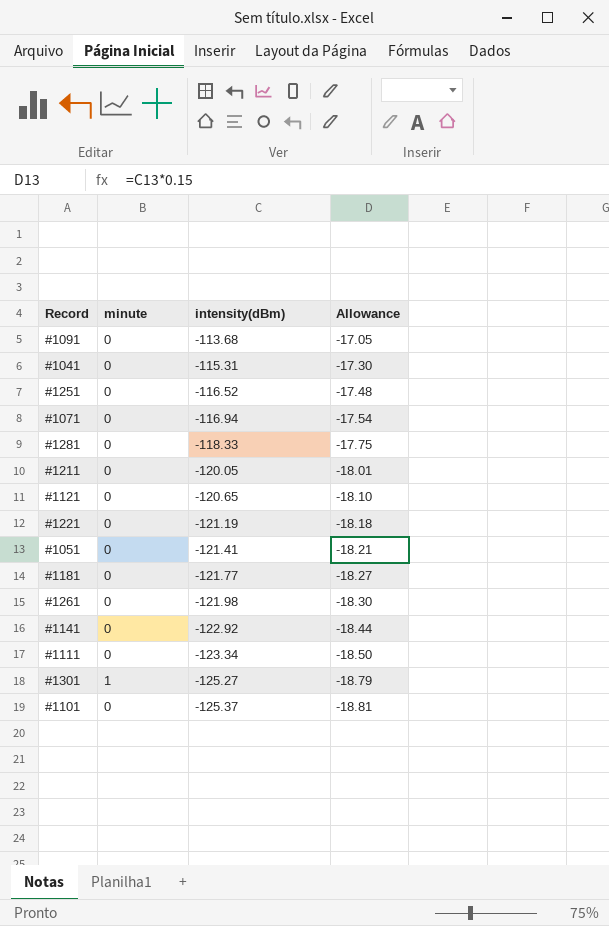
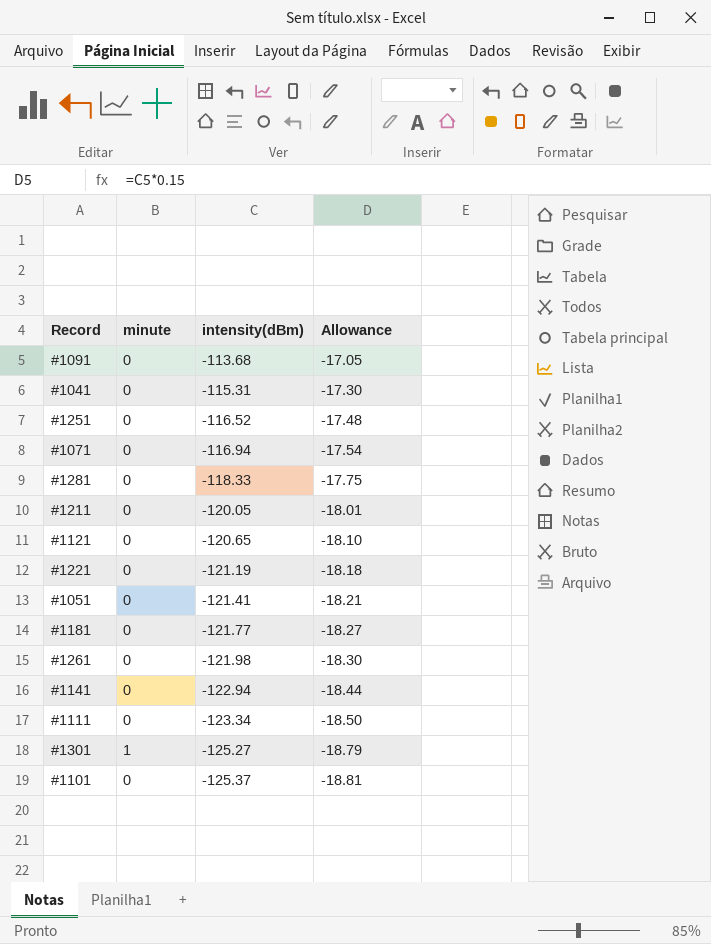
#1141 | intensity(dBm): -122.92 -> -122.94

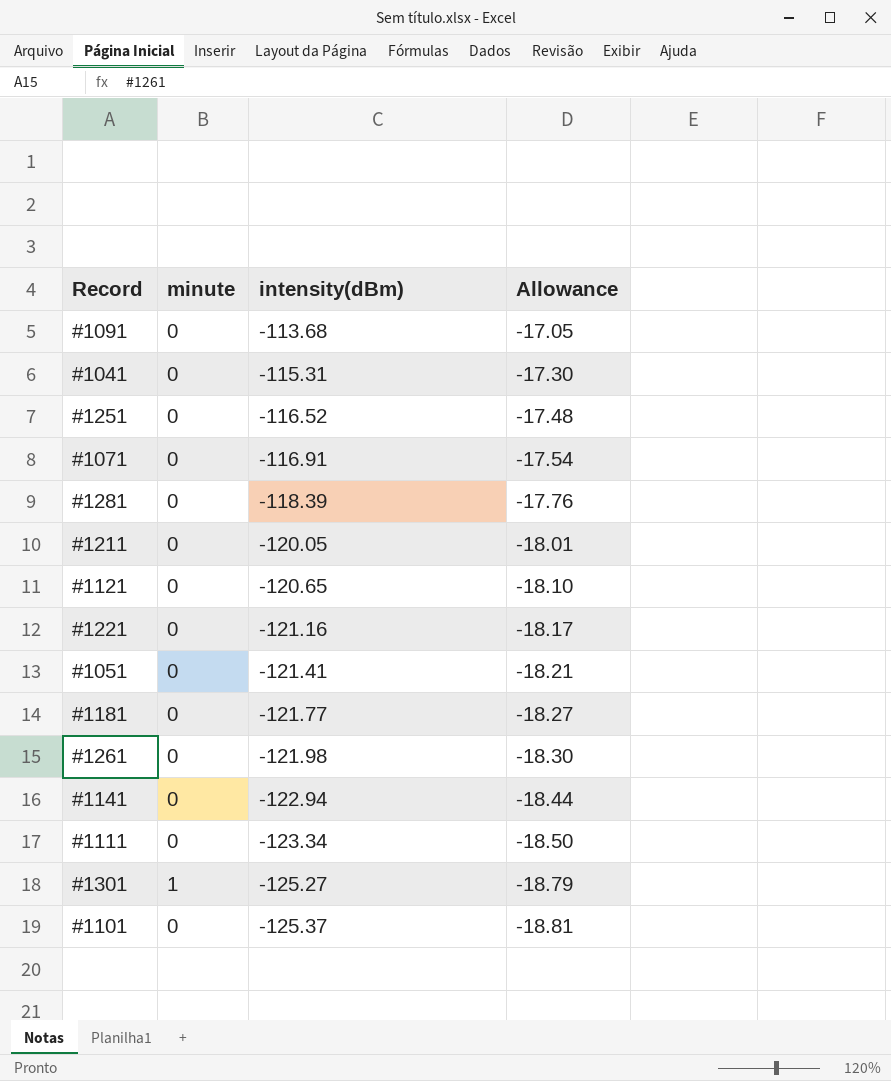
#1071 | intensity(dBm): -116.94 -> -116.91
#1281 | intensity(dBm): -118.33 -> -118.39
#1281 | Allowance: -17.75 -> -17.76
#1221 | intensity(dBm): -121.19 -> -121.16
#1221 | Allowance: -18.18 -> -18.17

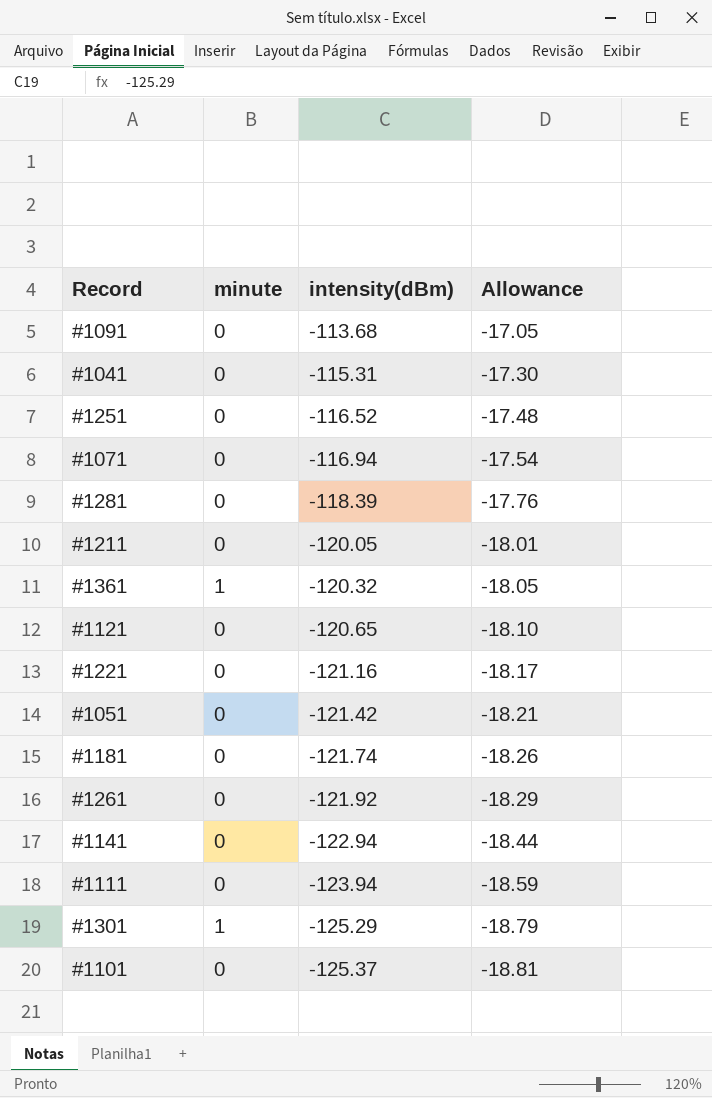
#1071 | intensity(dBm): -116.91 -> -116.94
row #1361: none -> 1 | -120.32 | -18.05
#1051 | intensity(dBm): -121.41 -> -121.42
#1181 | intensity(dBm): -121.77 -> -121.74
#1181 | Allowance: -18.27 -> -18.26
#1261 | intensity(dBm): -121.98 -> -121.92
#1261 | Allowance: -18.30 -> -18.29
#1111 | intensity(dBm): -123.34 -> -123.94
#1111 | Allowance: -18.50 -> -18.59
#1301 | intensity(dBm): -125.27 -> -125.29

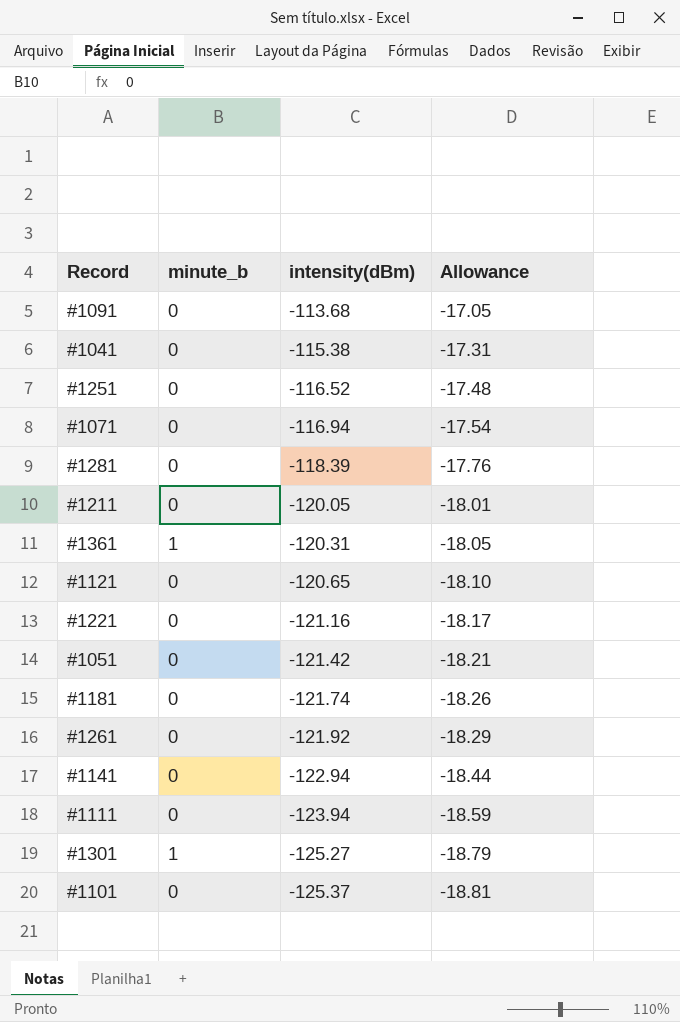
column name: minute -> minute_b
#1041 | intensity(dBm): -115.31 -> -115.38
#1041 | Allowance: -17.30 -> -17.31
#1361 | intensity(dBm): -120.32 -> -120.31
#1301 | intensity(dBm): -125.29 -> -125.27

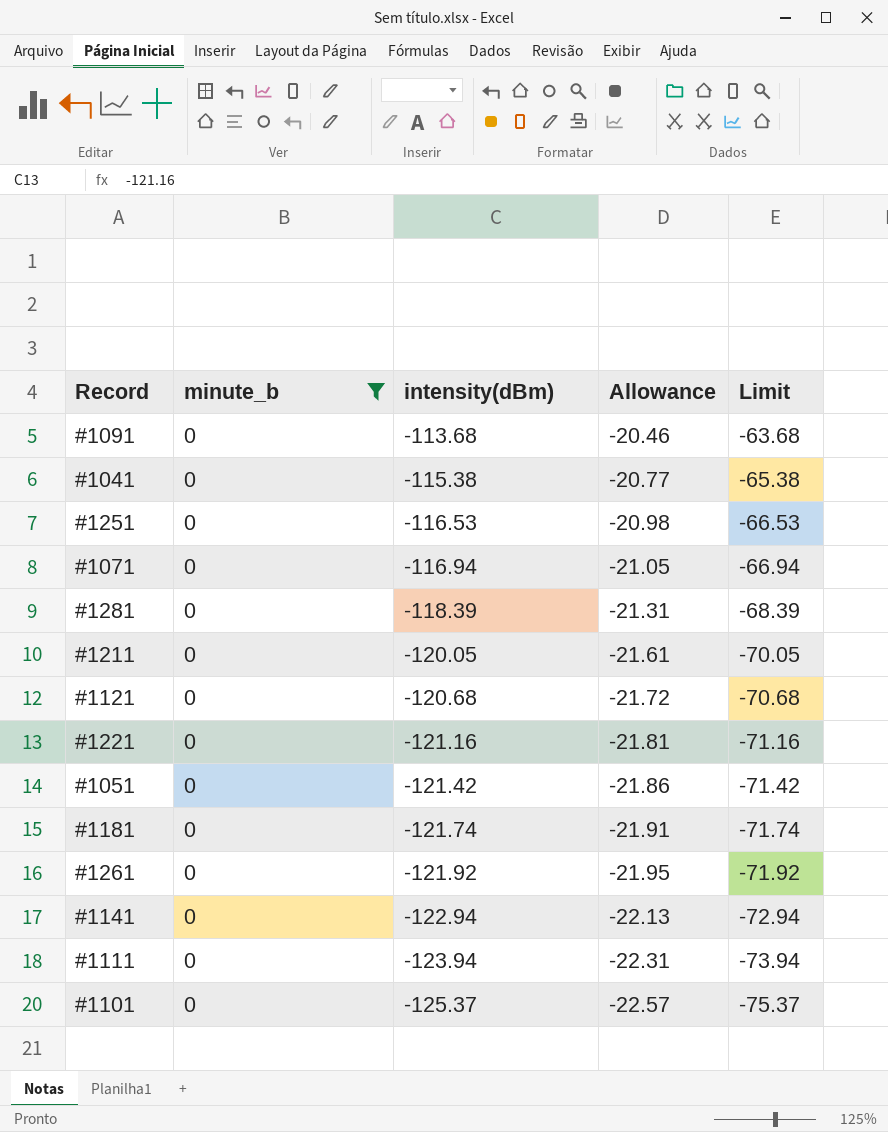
filter: none -> minute_b = 0
column Allowance | formula: [intensity(dBm)] * 0.15 -> [intensity(dBm)] * 0.18
column Limit | formula: none -> [intensity(dBm)] + 50
#1251 | intensity(dBm): -116.52 -> -116.53
#1121 | intensity(dBm): -120.65 -> -120.68

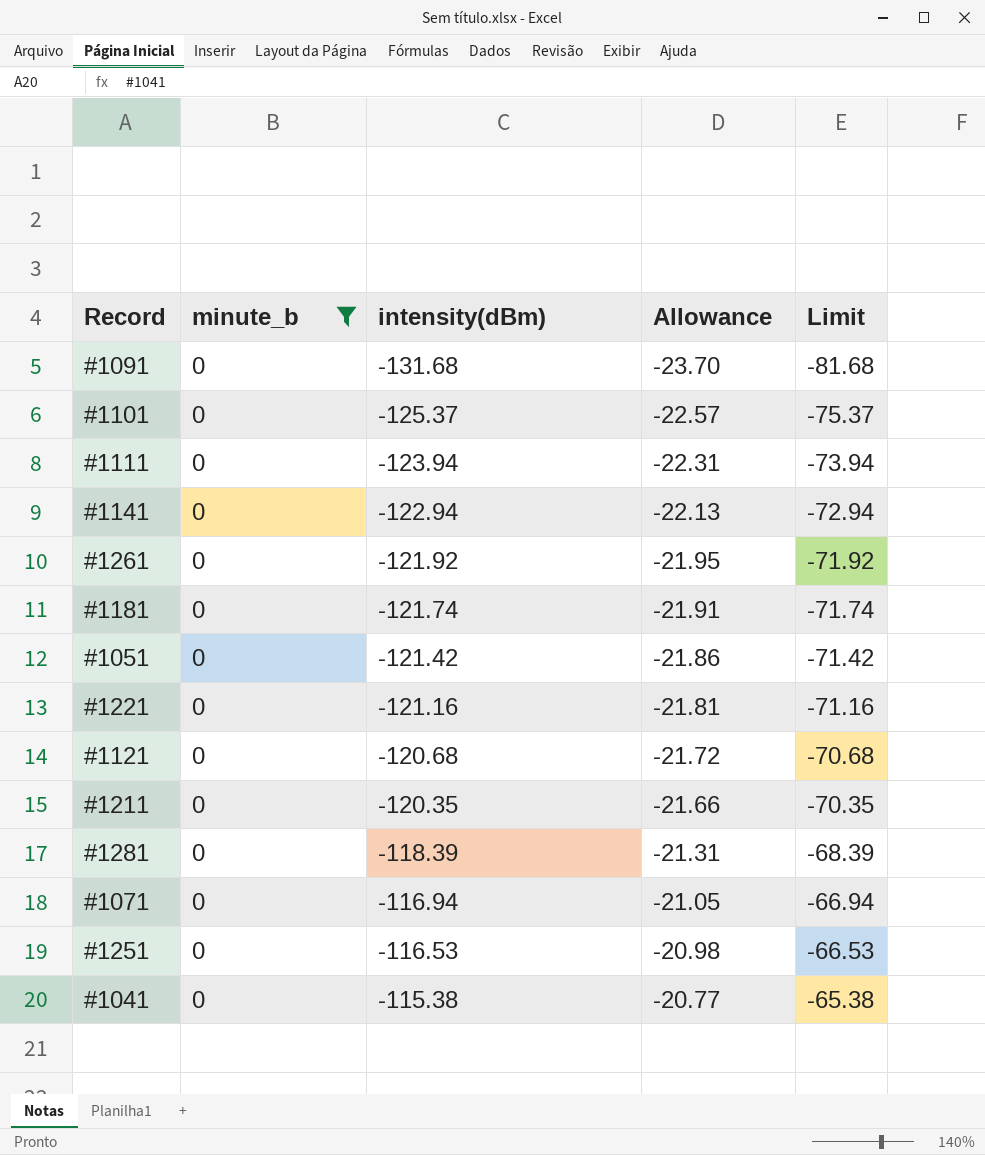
row order: intensity(dBm) descending -> intensity(dBm) ascending
#1091 | intensity(dBm): -113.68 -> -131.68
#1091 | Allowance: -20.46 -> -23.70
#1091 | Limit: -63.68 -> -81.68
#1211 | intensity(dBm): -120.05 -> -120.35
#1211 | Allowance: -21.61 -> -21.66
#1211 | Limit: -70.05 -> -70.35

